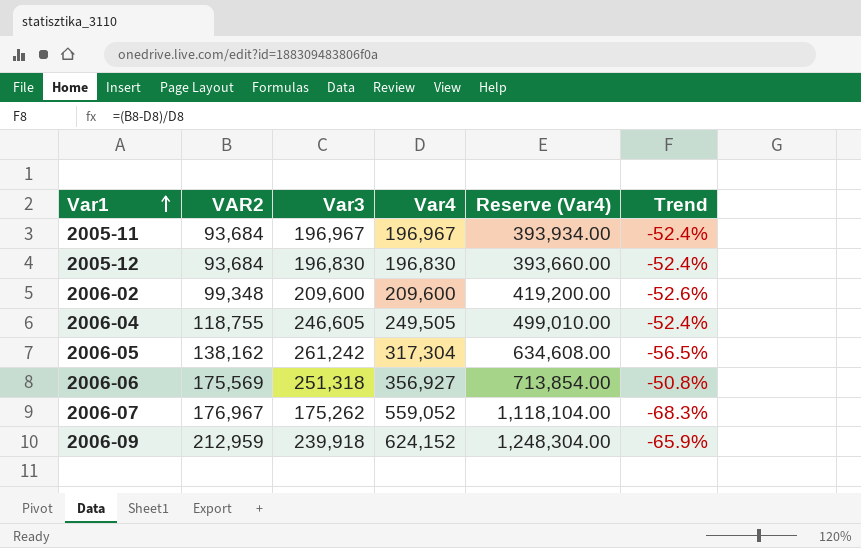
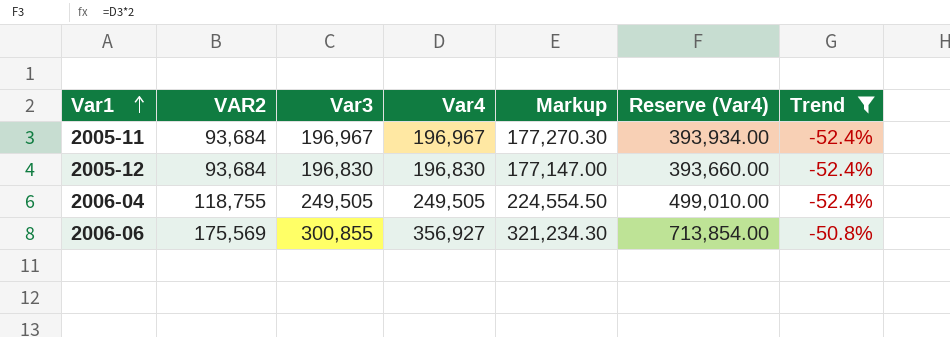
filter: none -> Trend >= -52.4%
column Markup | formula: none -> [Var4] * 0.9
2006-04 | Var3: 246,605 -> 249,505
2006-06 | Var3: 251,318 -> 300,855

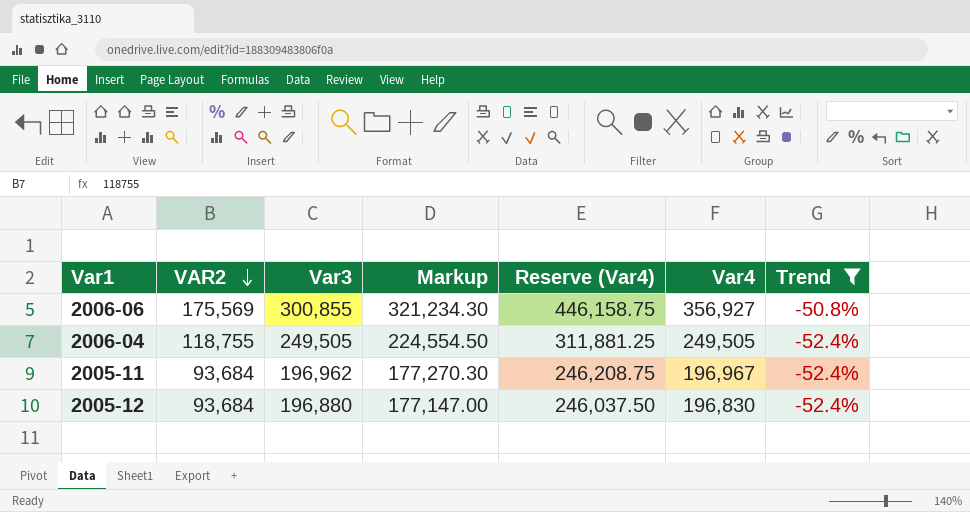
row order: Var1 ascending -> VAR2 descending
column Reserve (Var4) | formula: [Var4] * 2 -> [Var4] * 1.25
column Var4 | position: 4 -> 6
2005-11 | Var3: 196,967 -> 196,962
2005-12 | Var3: 196,830 -> 196,880

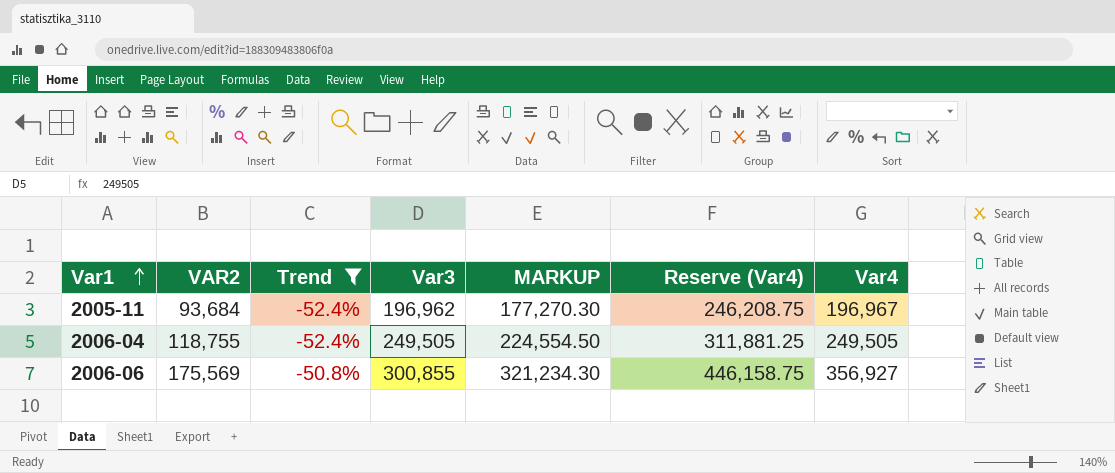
row order: VAR2 descending -> Var1 ascending
column Trend | position: 7 -> 3
column name: Markup -> MARKUP
row 2005-12: 93,684 | 196,880 | 177,147.00 | 246,037.50 | 196,830 | -52.4% -> none

